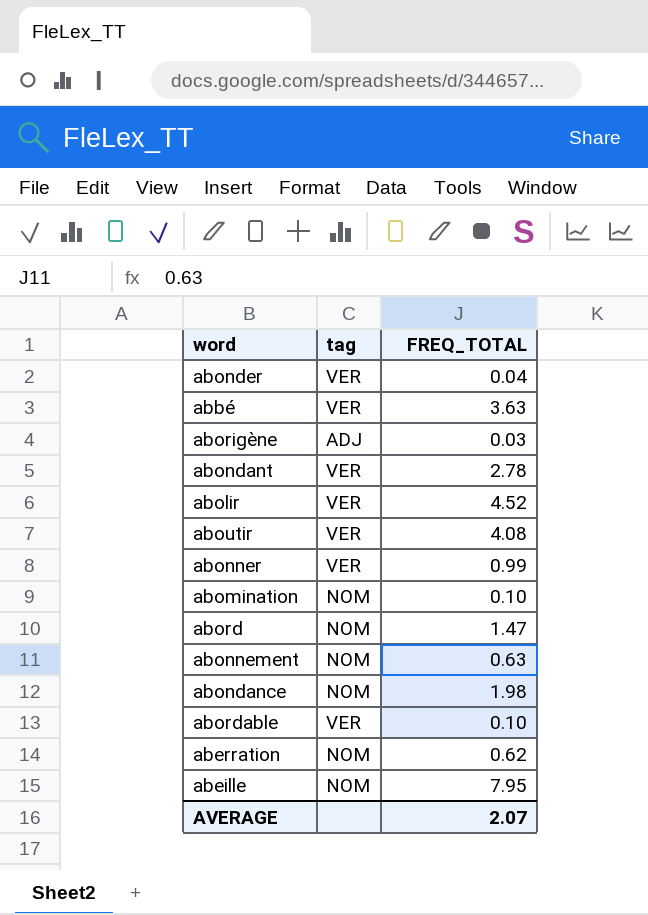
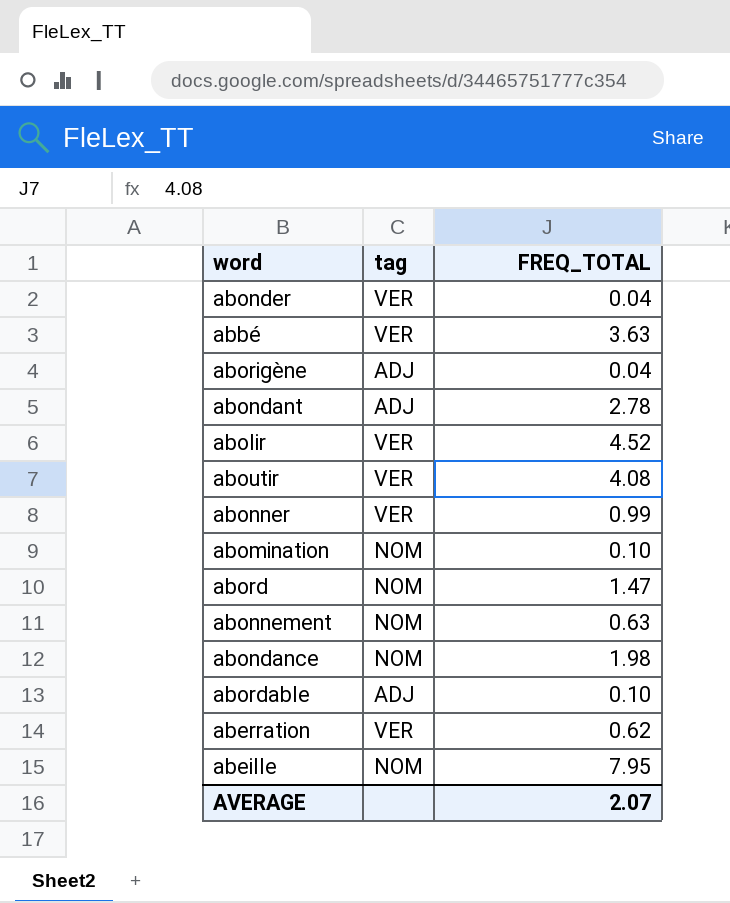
aborigène | FREQ_TOTAL: 0.03 -> 0.04
abondant | tag: VER -> ADJ
abordable | tag: VER -> ADJ
aberration | tag: NOM -> VER

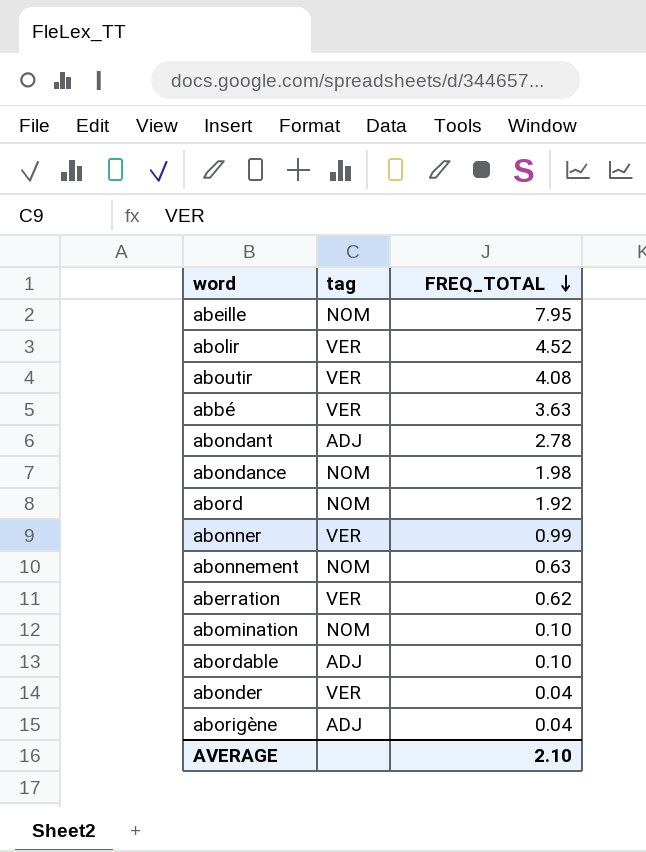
row order: none -> FREQ_TOTAL descending
abord | FREQ_TOTAL: 1.47 -> 1.92
AVERAGE | FREQ_TOTAL: 2.07 -> 2.10

